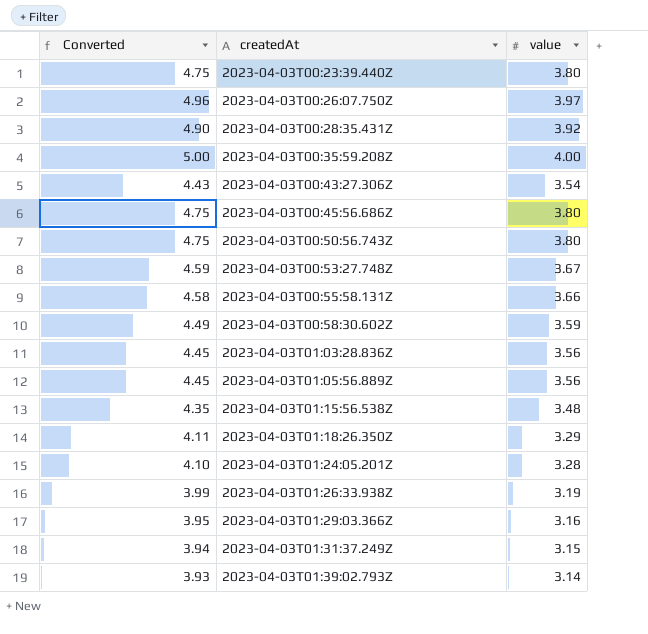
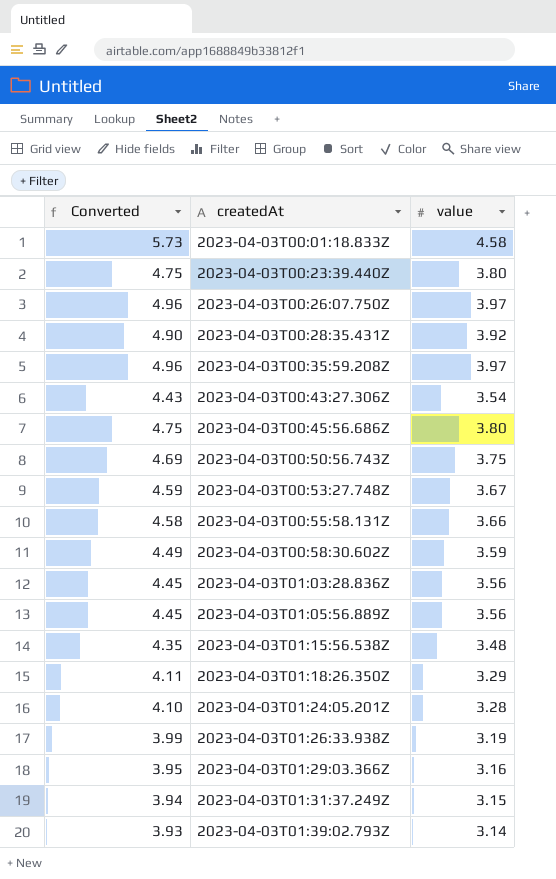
row 2023-04-03T00:01:18.833Z: none -> 5.73 | 4.58
2023-04-03T00:35:59.208Z | Converted: 5.00 -> 4.96
2023-04-03T00:35:59.208Z | value: 4.00 -> 3.97
2023-04-03T00:50:56.743Z | Converted: 4.75 -> 4.69
2023-04-03T00:50:56.743Z | value: 3.80 -> 3.75

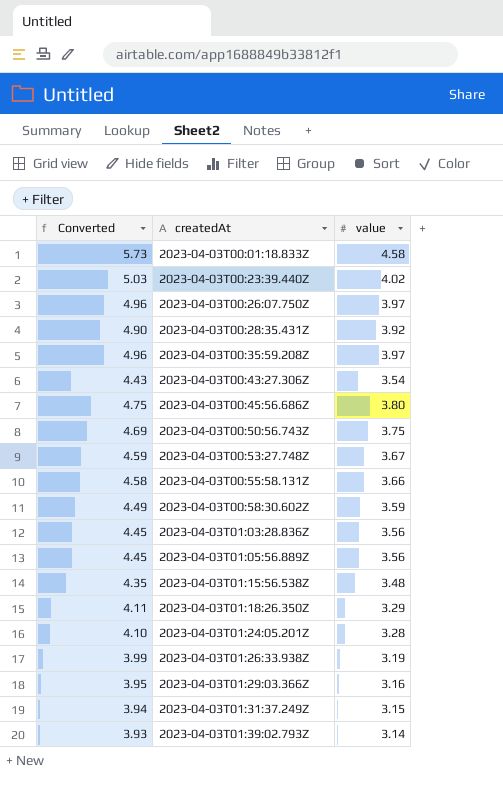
2023-04-03T00:23:39.440Z | Converted: 4.75 -> 5.03
2023-04-03T00:23:39.440Z | value: 3.80 -> 4.02

